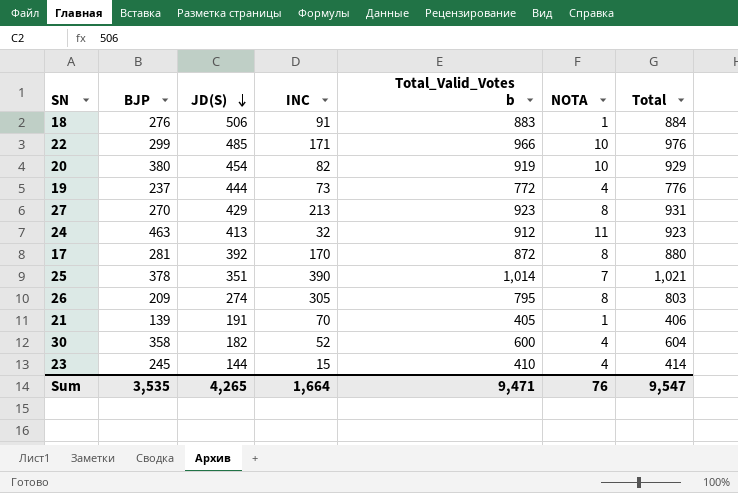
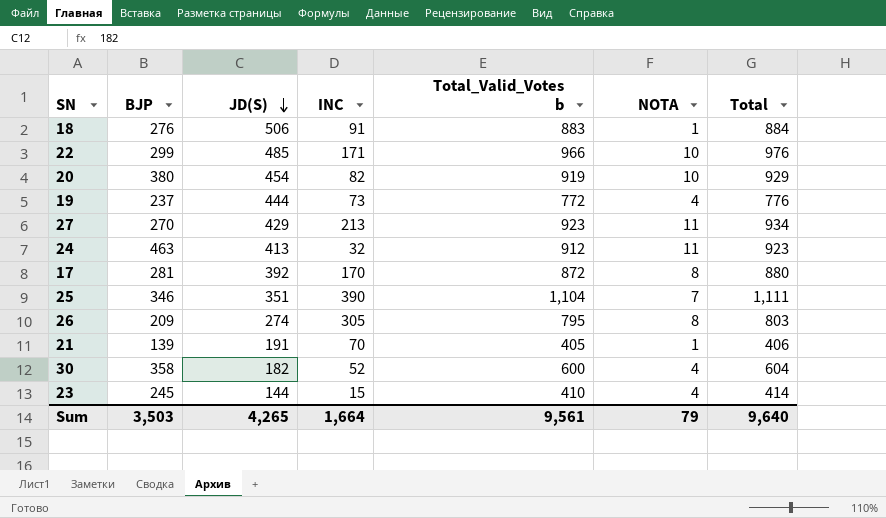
27 | NOTA: 8 -> 11
27 | Total: 931 -> 934
25 | BJP: 378 -> 346
25 | Total_Valid_Votes b: 1,014 -> 1,104
25 | Total: 1,021 -> 1,111
Sum | BJP: 3,535 -> 3,503
Sum | Total_Valid_Votes b: 9,471 -> 9,561
Sum | NOTA: 76 -> 79
Sum | Total: 9,547 -> 9,640

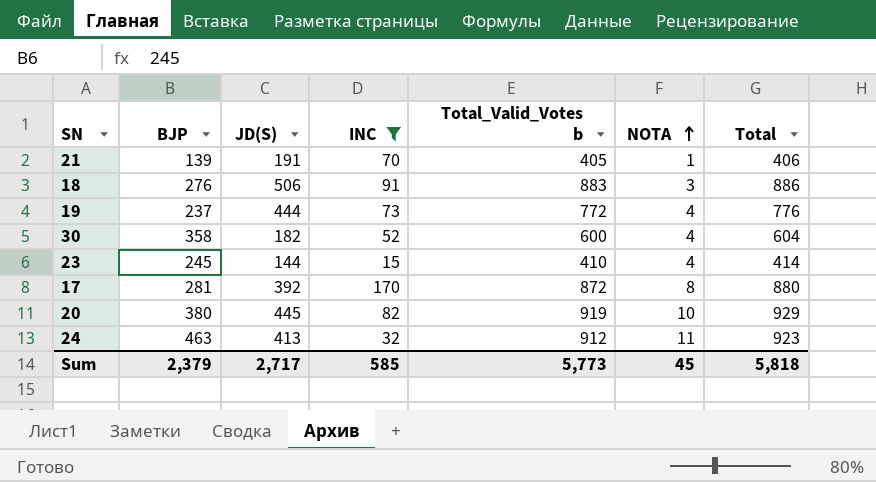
filter: none -> INC <= 170
row order: JD(S) descending -> NOTA ascending
18 | NOTA: 1 -> 3
18 | Total: 884 -> 886
20 | JD(S): 454 -> 445
Sum | BJP: 3,503 -> 2,379
Sum | JD(S): 4,265 -> 2,717
Sum | INC: 1,664 -> 585
Sum | Total_Valid_Votes b: 9,561 -> 5,773
Sum | NOTA: 79 -> 45
Sum | Total: 9,640 -> 5,818

